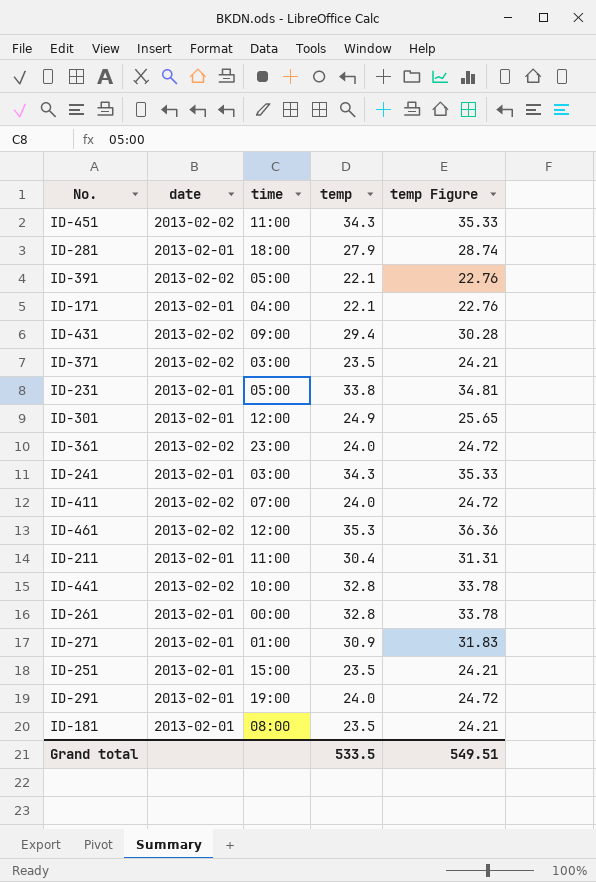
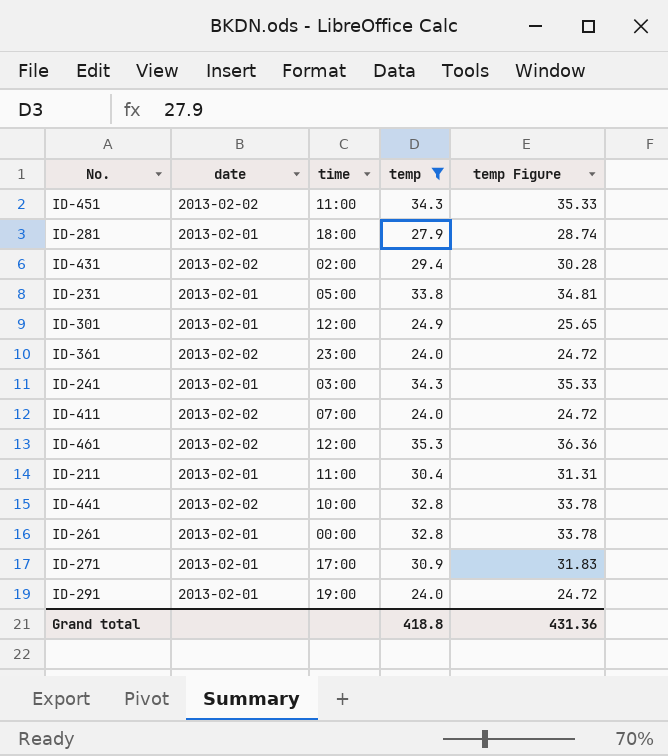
filter: none -> temp >= 24.0
ID-431 | time: 09:00 -> 02:00
ID-271 | time: 01:00 -> 17:00
Grand total | temp: 533.5 -> 418.8
Grand total | temp Figure: 549.51 -> 431.36

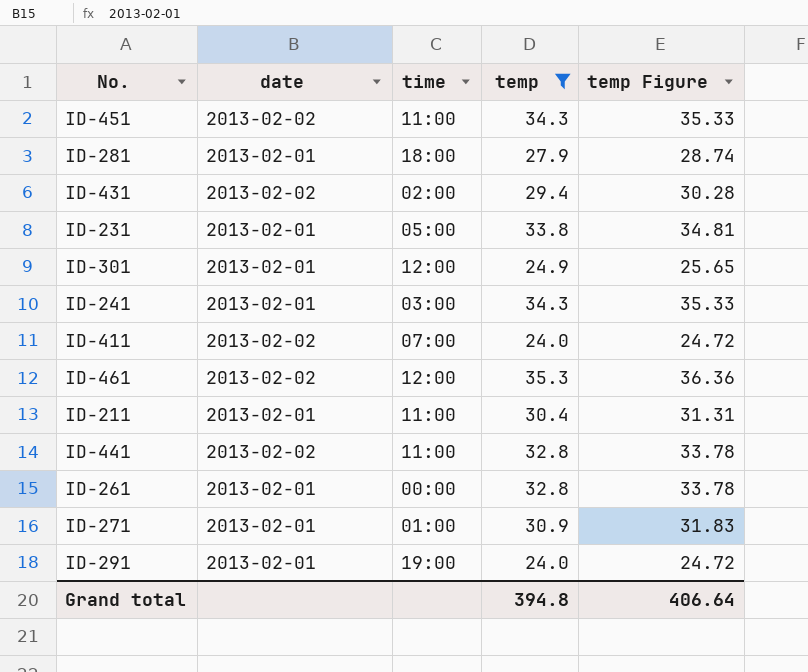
row ID-361: 2013-02-02 | 23:00 | 24.0 | 24.72 -> none
ID-441 | time: 10:00 -> 11:00
ID-271 | time: 17:00 -> 01:00
Grand total | temp: 418.8 -> 394.8
Grand total | temp Figure: 431.36 -> 406.64

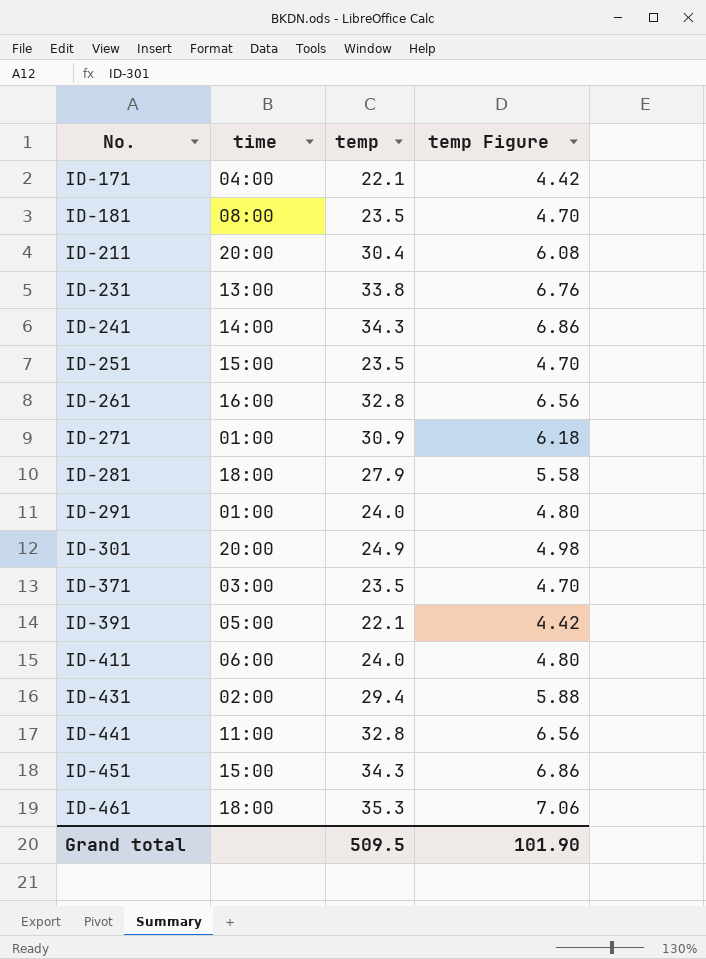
filter: temp >= 24.0 -> none
row order: none -> No. ascending
column date | position: 2 -> none
column temp Figure | formula: [temp] * 1.03 -> [temp] * 0.2
ID-211 | time: 11:00 -> 20:00
ID-231 | time: 05:00 -> 13:00
ID-241 | time: 03:00 -> 14:00
ID-261 | time: 00:00 -> 16:00
ID-291 | time: 19:00 -> 01:00
ID-301 | time: 12:00 -> 20:00
ID-411 | time: 07:00 -> 06:00
ID-451 | time: 11:00 -> 15:00
ID-461 | time: 12:00 -> 18:00
Grand total | temp: 394.8 -> 509.5
Grand total | temp Figure: 406.64 -> 101.90

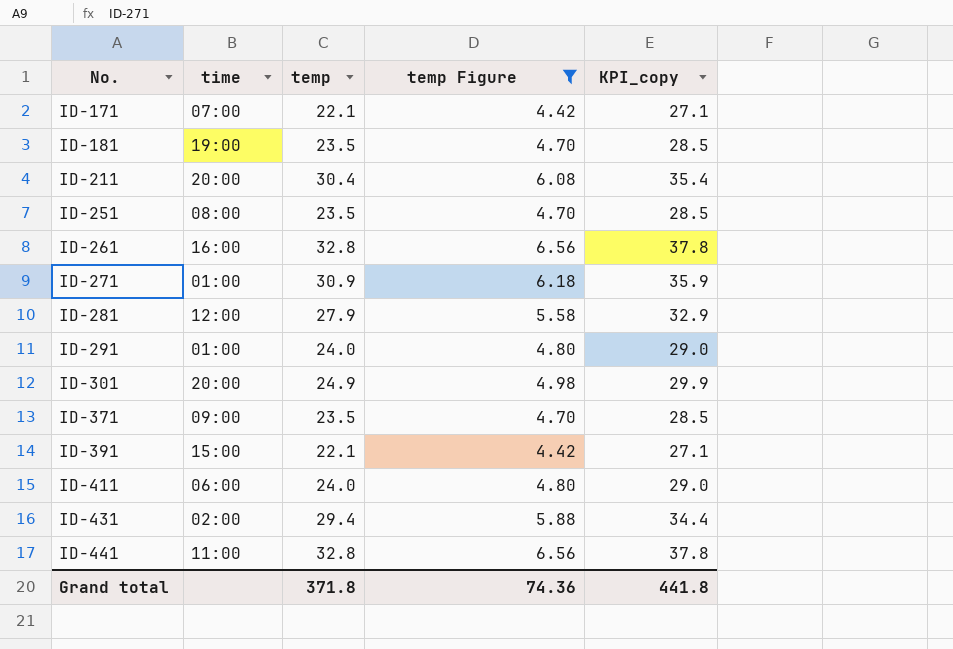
filter: none -> temp Figure <= 6.56
column KPI_copy | formula: none -> [temp] + 5
ID-171 | time: 04:00 -> 07:00
ID-181 | time: 08:00 -> 19:00
ID-251 | time: 15:00 -> 08:00
ID-281 | time: 18:00 -> 12:00
ID-371 | time: 03:00 -> 09:00
ID-391 | time: 05:00 -> 15:00
Grand total | temp: 509.5 -> 371.8
Grand total | temp Figure: 101.90 -> 74.36

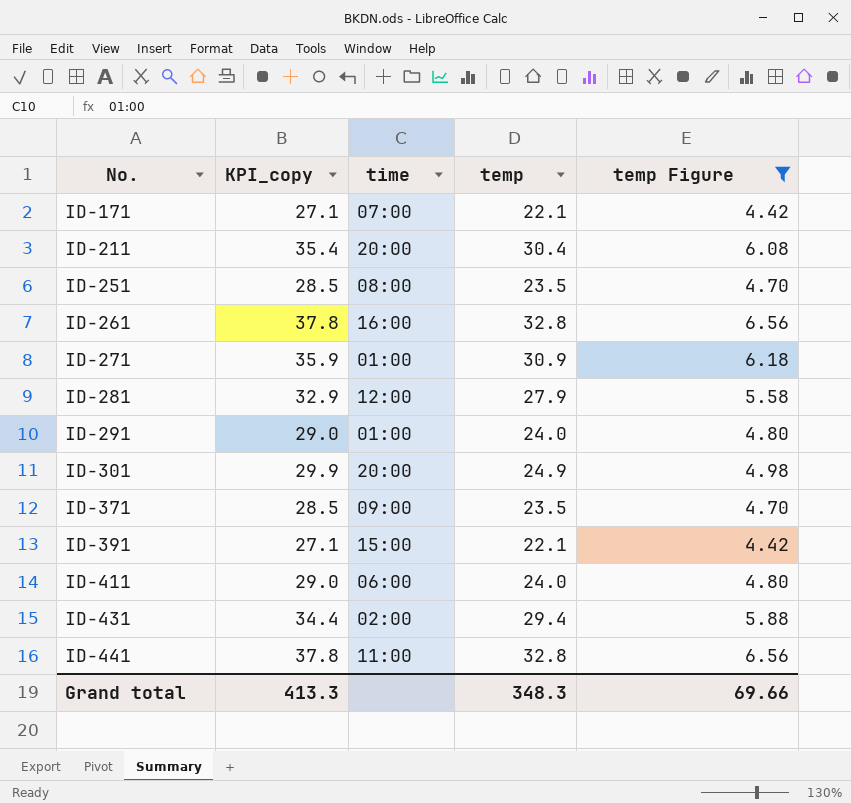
column KPI_copy | position: 5 -> 2
row ID-181: 19:00 | 23.5 | 4.70 | 28.5 -> none
Grand total | KPI_copy: 441.8 -> 413.3
Grand total | temp: 371.8 -> 348.3
Grand total | temp Figure: 74.36 -> 69.66

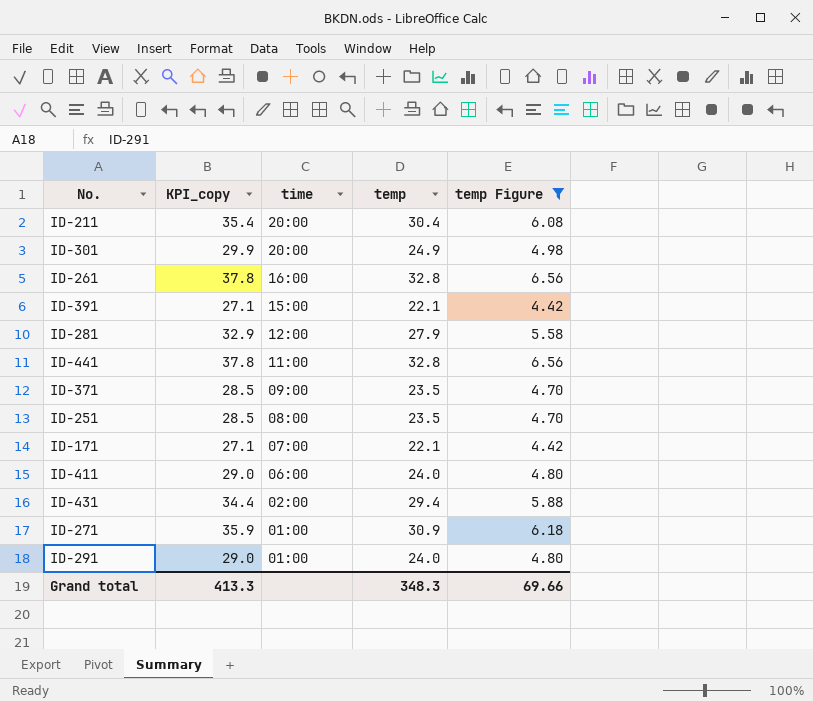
row order: No. ascending -> time descending

